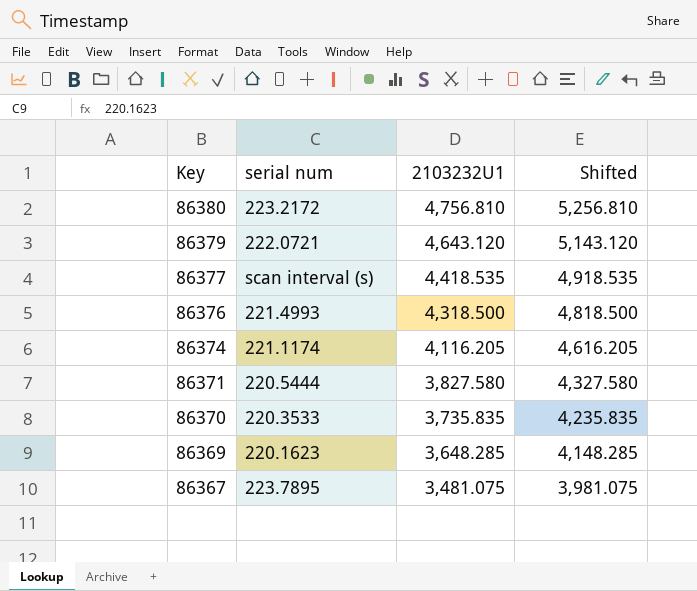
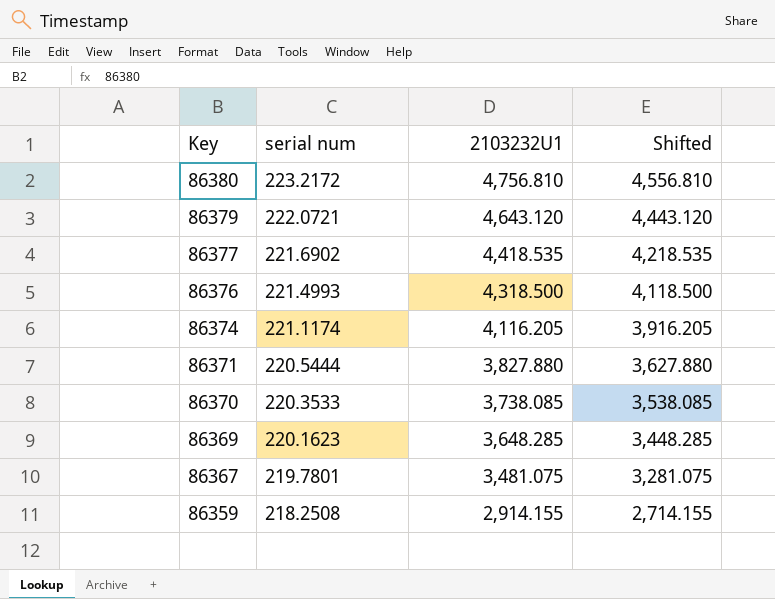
column Shifted | formula: [2103232U1] + 500 -> [2103232U1] - 200
86377 | serial num: scan interval (s) -> 221.6902
86371 | 2103232U1: 3,827.580 -> 3,827.880
86370 | 2103232U1: 3,735.835 -> 3,738.085
86367 | serial num: 223.7895 -> 219.7801
row 86359: none -> 218.2508 | 2,914.155 | 2,714.155

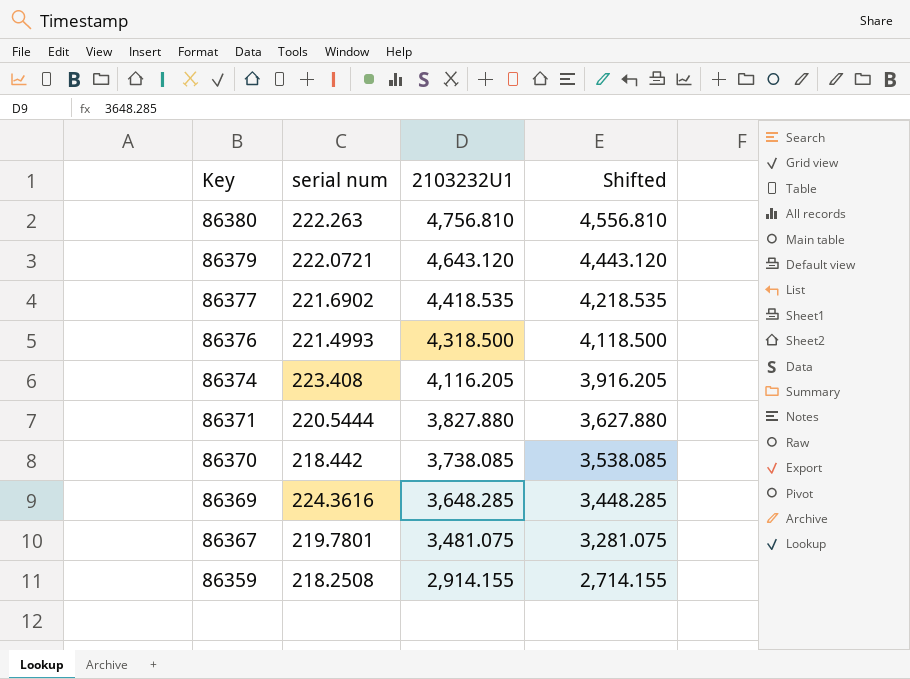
86380 | serial num: 223.2172 -> 222.263
86374 | serial num: 221.1174 -> 223.408
86370 | serial num: 220.3533 -> 218.442
86369 | serial num: 220.1623 -> 224.3616

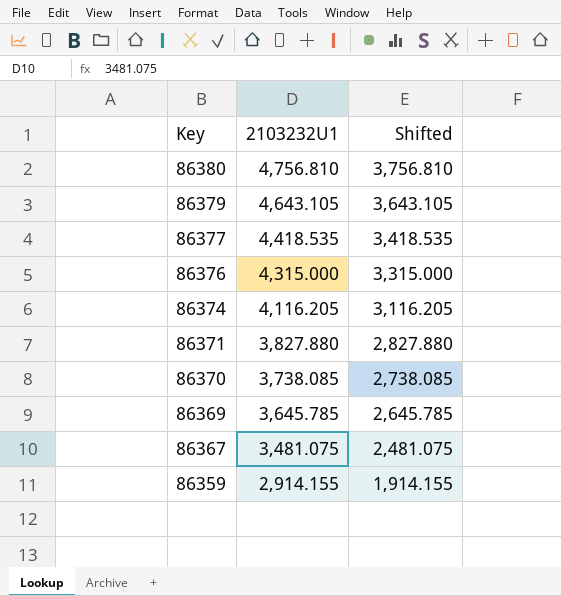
column serial num | position: 2 -> none
column Shifted | formula: [2103232U1] - 200 -> [2103232U1] - 1000
86379 | 2103232U1: 4,643.120 -> 4,643.105
86376 | 2103232U1: 4,318.500 -> 4,315.000
86369 | 2103232U1: 3,648.285 -> 3,645.785

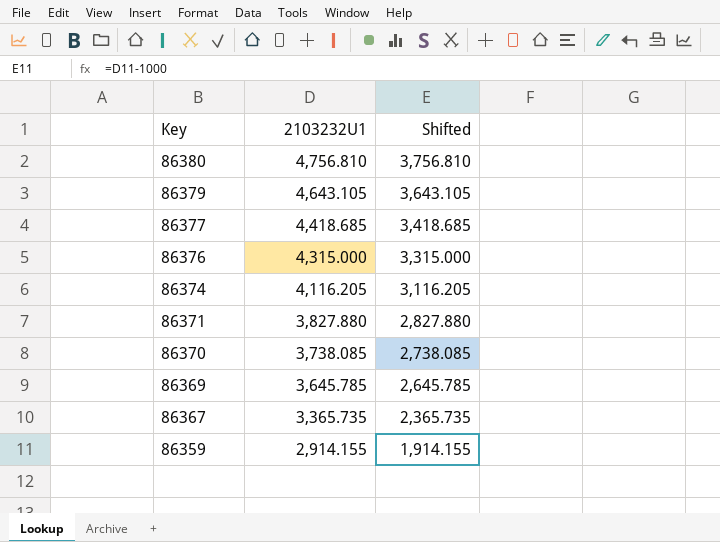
86377 | 2103232U1: 4,418.535 -> 4,418.685
86377 | Shifted: 3,418.535 -> 3,418.685
86367 | 2103232U1: 3,481.075 -> 3,365.735
86367 | Shifted: 2,481.075 -> 2,365.735

